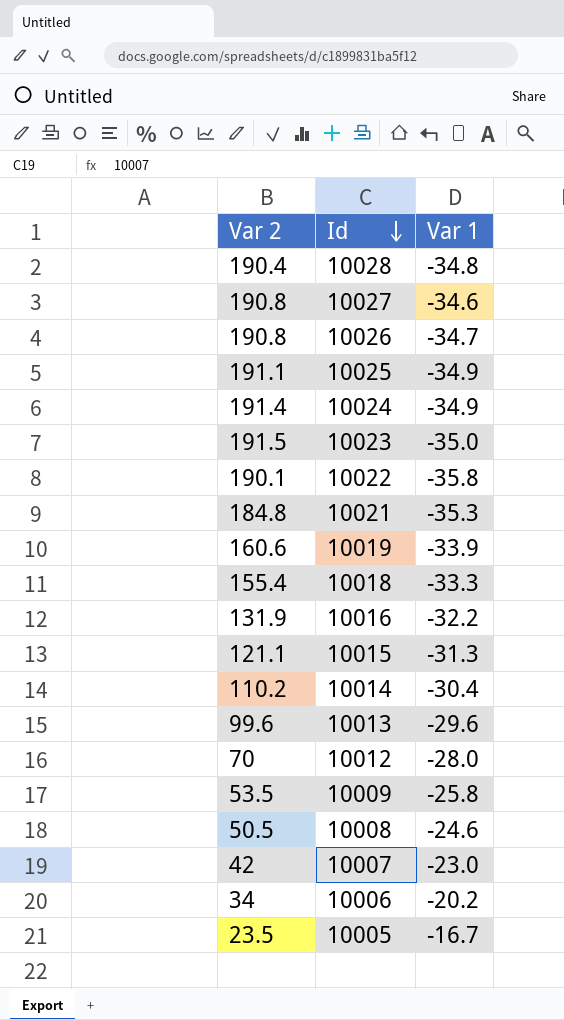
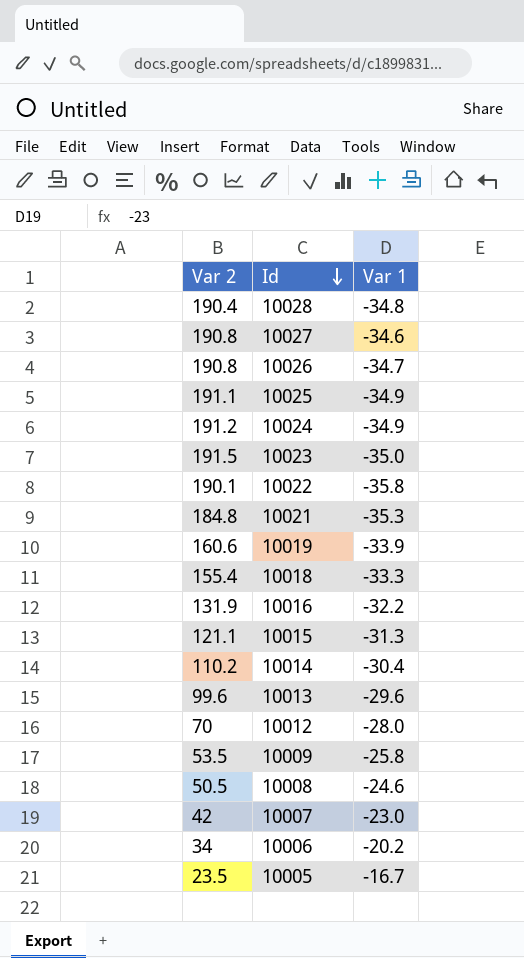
10024 | Var 2: 191.4 -> 191.2

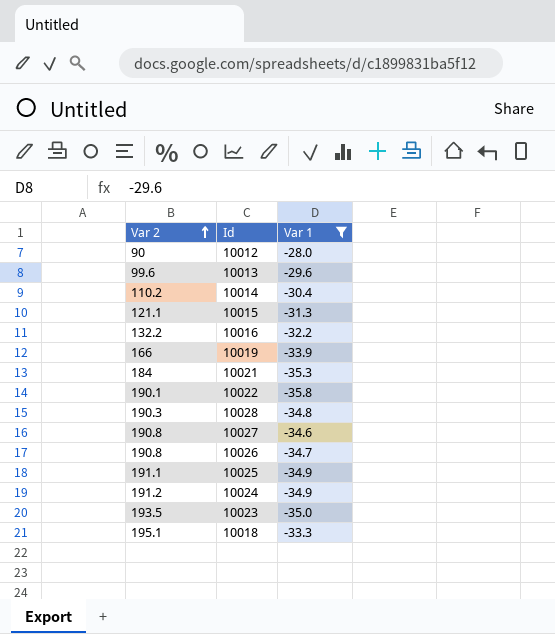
filter: none -> Var 1 <= -28.0
row order: Id descending -> Var 2 ascending
10012 | Var 2: 70 -> 90
10016 | Var 2: 131.9 -> 132.2
10019 | Var 2: 160.6 -> 166
10021 | Var 2: 184.8 -> 184
10028 | Var 2: 190.4 -> 190.3
10023 | Var 2: 191.5 -> 193.5
10018 | Var 2: 155.4 -> 195.1

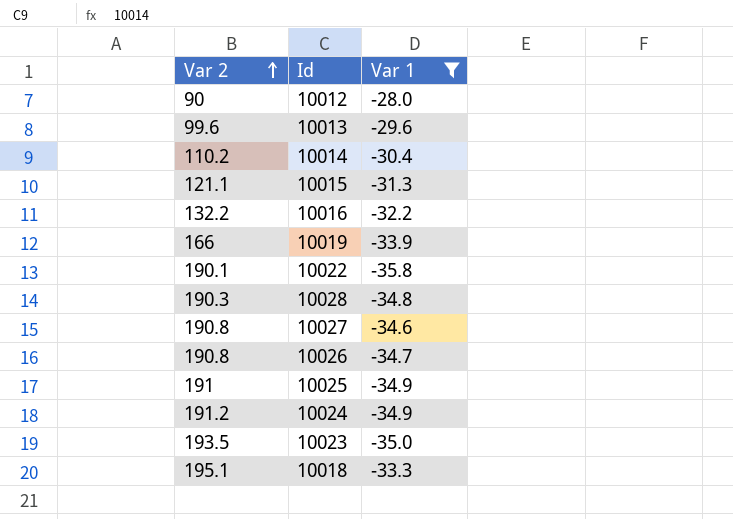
row 10021: 184 | -35.3 -> none
10025 | Var 2: 191.1 -> 191

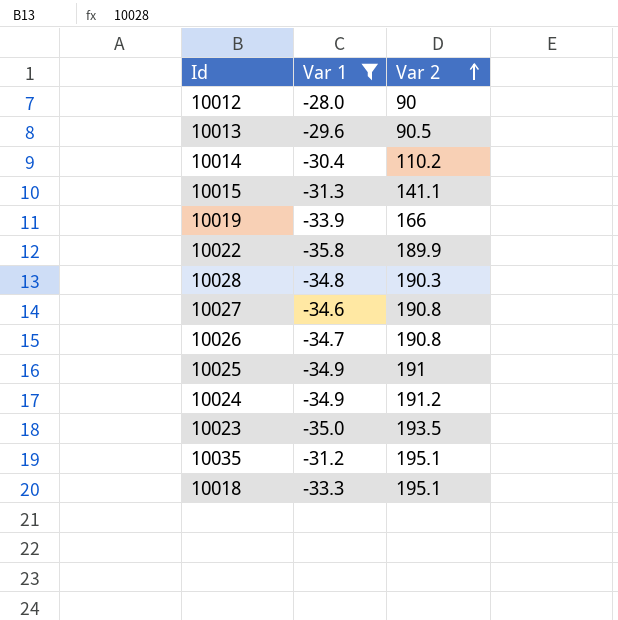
column Var 2 | position: 1 -> 3
row 10016: 132.2 | -32.2 -> none
10013 | Var 2: 99.6 -> 90.5
10015 | Var 2: 121.1 -> 141.1
10022 | Var 2: 190.1 -> 189.9
row 10035: none -> -31.2 | 195.1

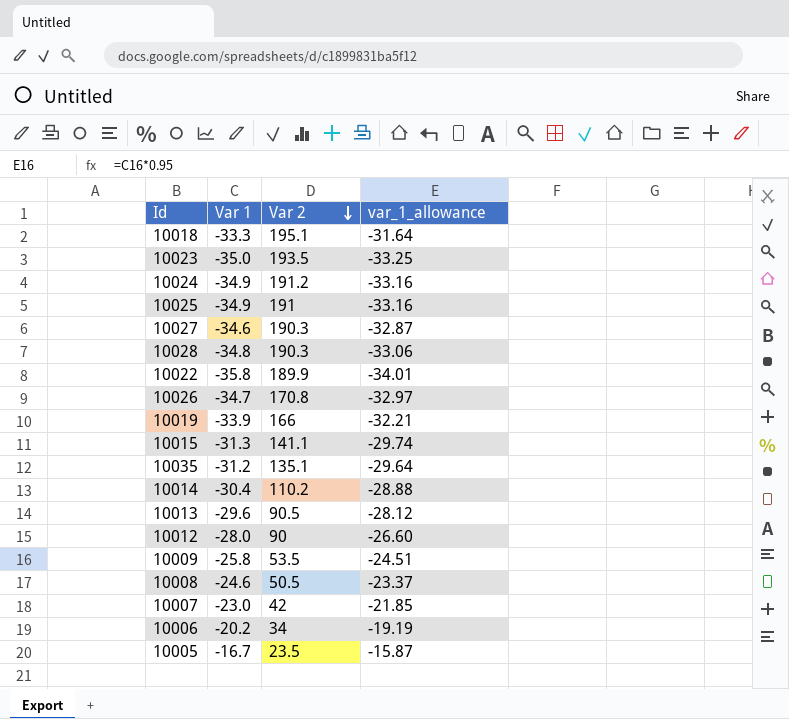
filter: Var 1 <= -28.0 -> none
row order: Var 2 ascending -> Var 2 descending
column var_1_allowance | formula: none -> [Var 1] * 0.95
10027 | Var 2: 190.8 -> 190.3
10026 | Var 2: 190.8 -> 170.8
10035 | Var 2: 195.1 -> 135.1

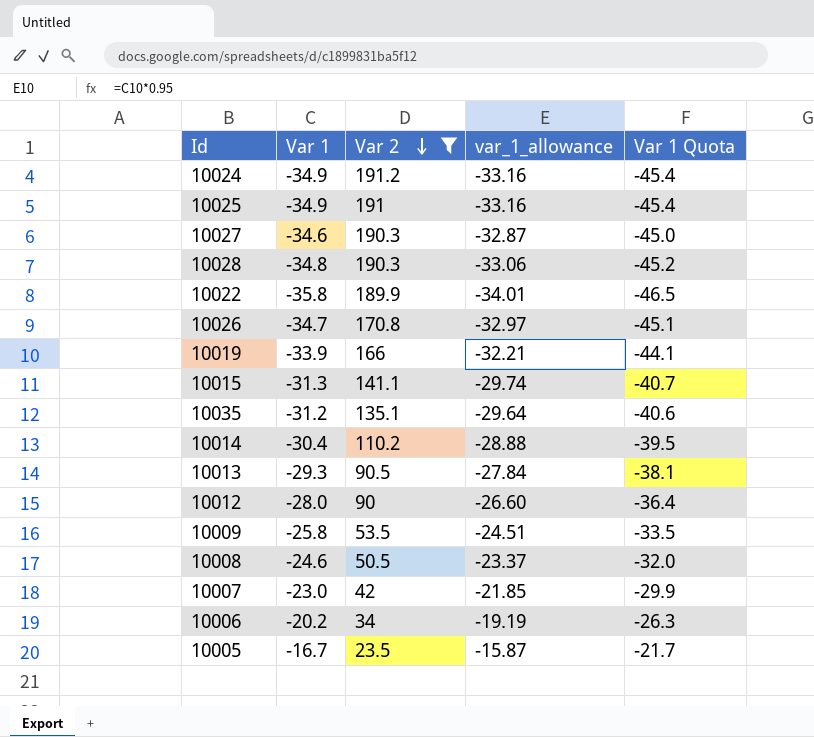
filter: none -> Var 2 <= 191.2
column Var 1 Quota | formula: none -> [Var 1] * 1.3
10013 | Var 1: -29.6 -> -29.3
10013 | var_1_allowance: -28.12 -> -27.84

